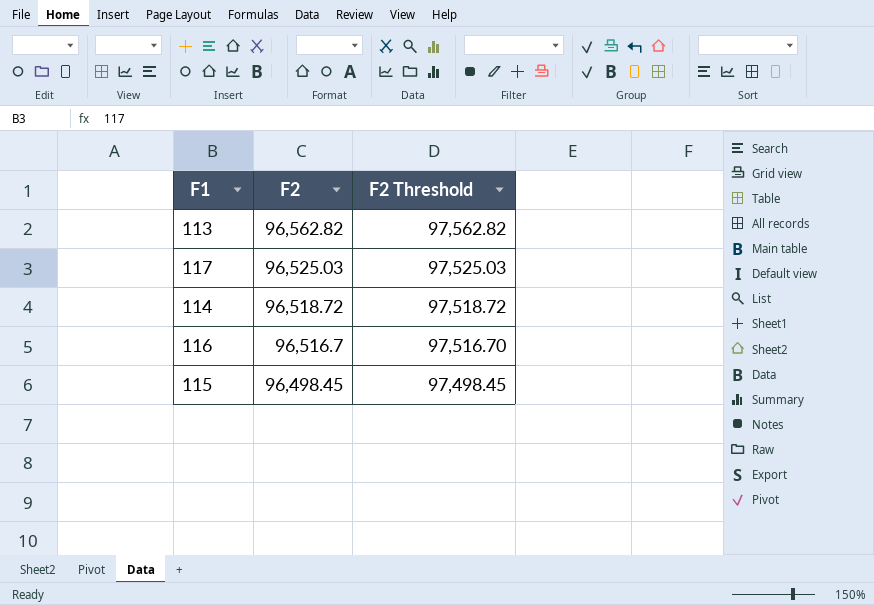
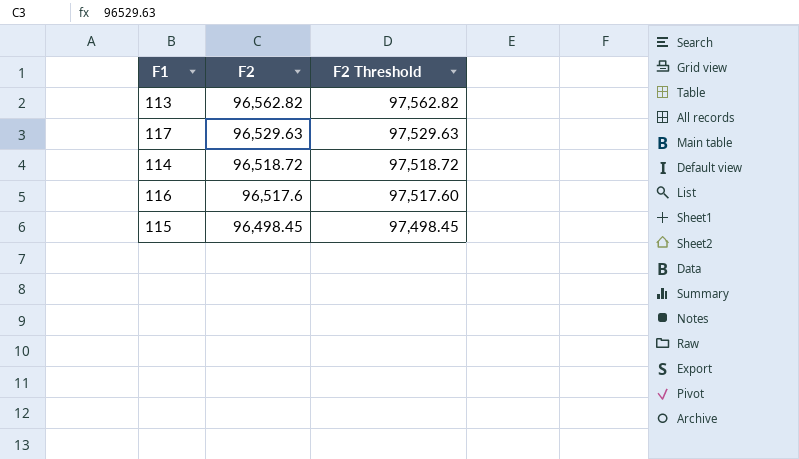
117 | F2: 96,525.03 -> 96,529.63
117 | F2 Threshold: 97,525.03 -> 97,529.63
116 | F2: 96,516.7 -> 96,517.6
116 | F2 Threshold: 97,516.70 -> 97,517.60

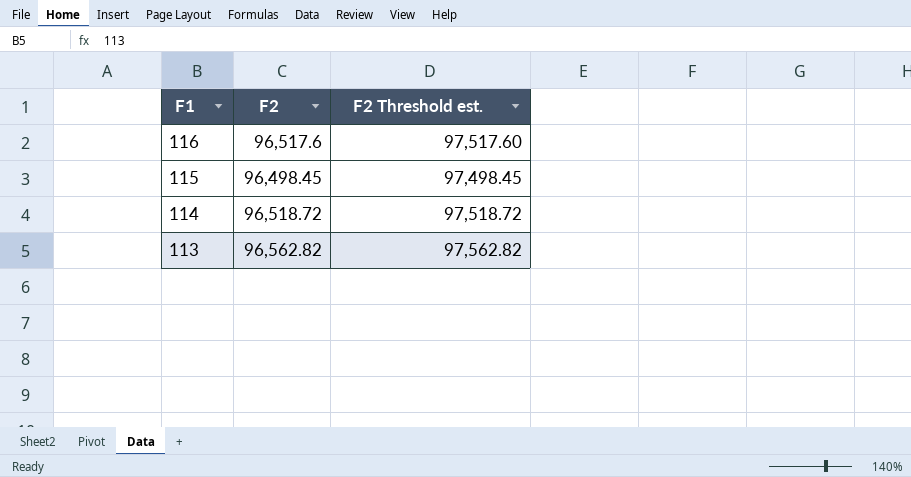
row order: F2 descending -> F1 descending
column name: F2 Threshold -> F2 Threshold est.
row 117: 96,529.63 | 97,529.63 -> none

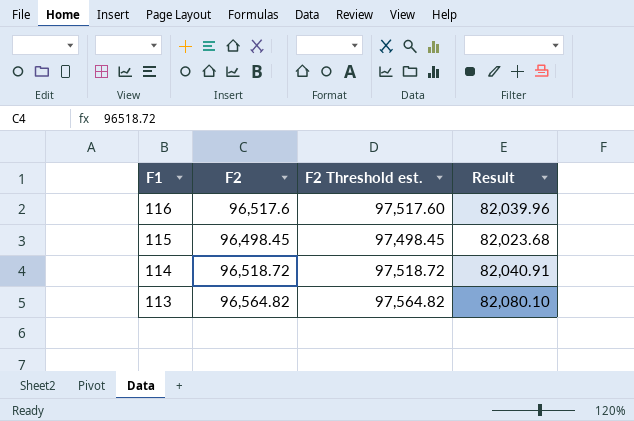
column Result | formula: none -> [F2] * 0.85
113 | F2: 96,562.82 -> 96,564.82
113 | F2 Threshold est.: 97,562.82 -> 97,564.82

